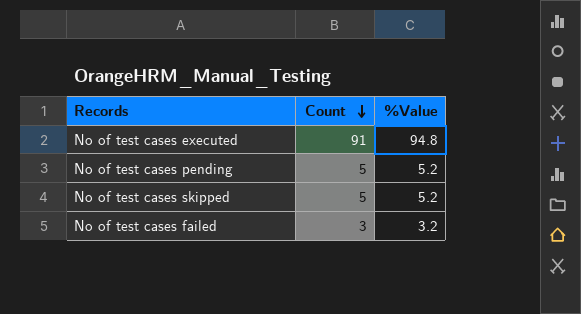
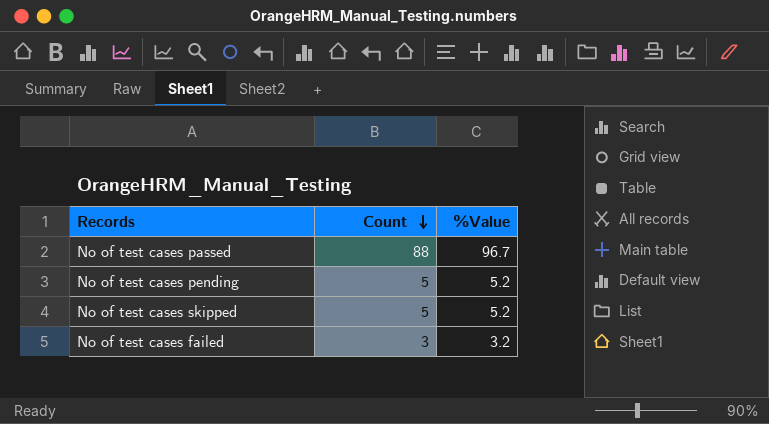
row No of test cases executed: 91 | 94.8 -> none
row No of test cases passed: none -> 88 | 96.7

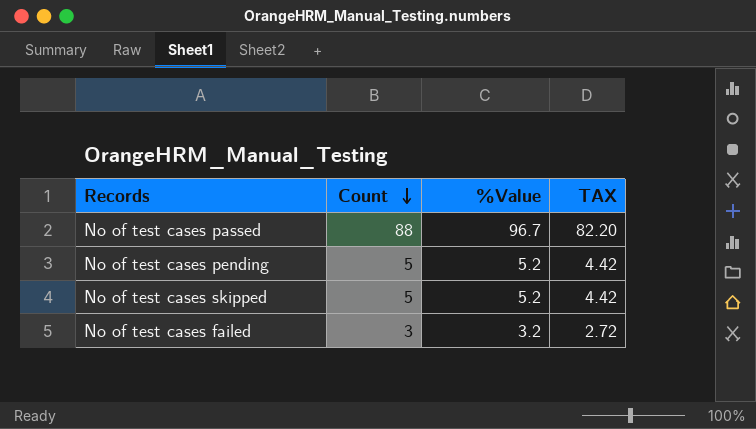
column TAX | formula: none -> [%Value] * 0.85

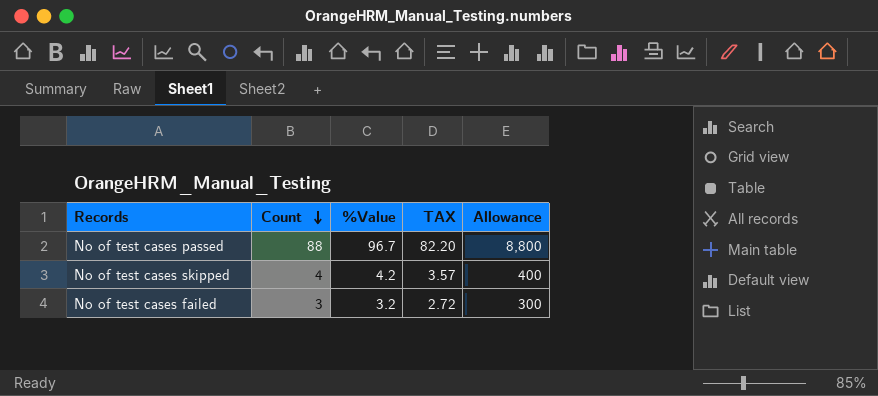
column Allowance | formula: none -> [Count] * 100
row No of test cases pending: 5 | 5.2 | 4.42 -> none
No of test cases skipped | Count: 5 -> 4
No of test cases skipped | %Value: 5.2 -> 4.2
No of test cases skipped | TAX: 4.42 -> 3.57

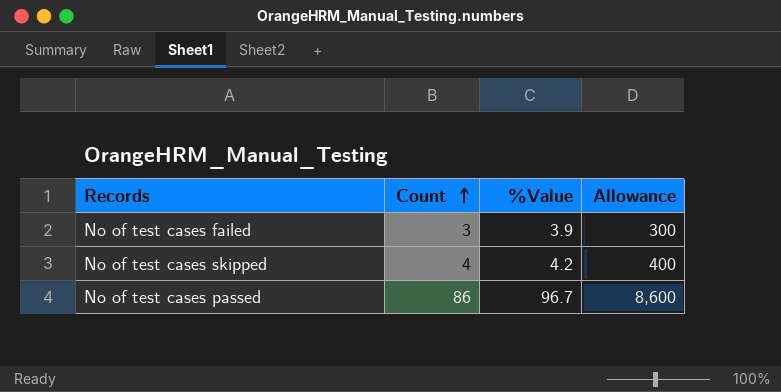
row order: Count descending -> Count ascending
column TAX | formula: [%Value] * 0.85 -> none
No of test cases failed | %Value: 3.2 -> 3.9
No of test cases passed | Count: 88 -> 86
No of test cases passed | Allowance: 8,800 -> 8,600

